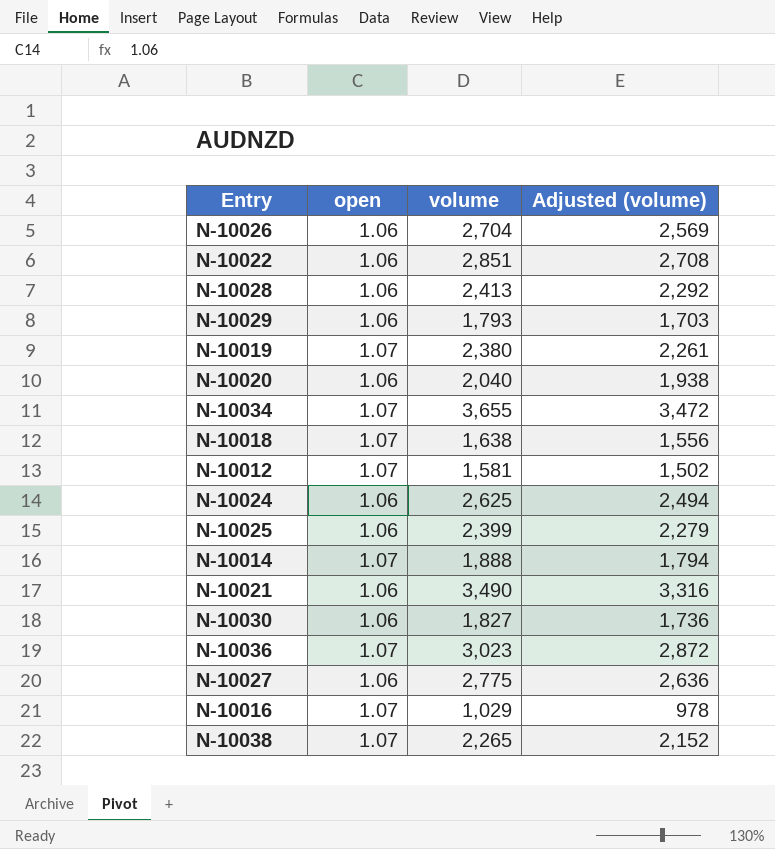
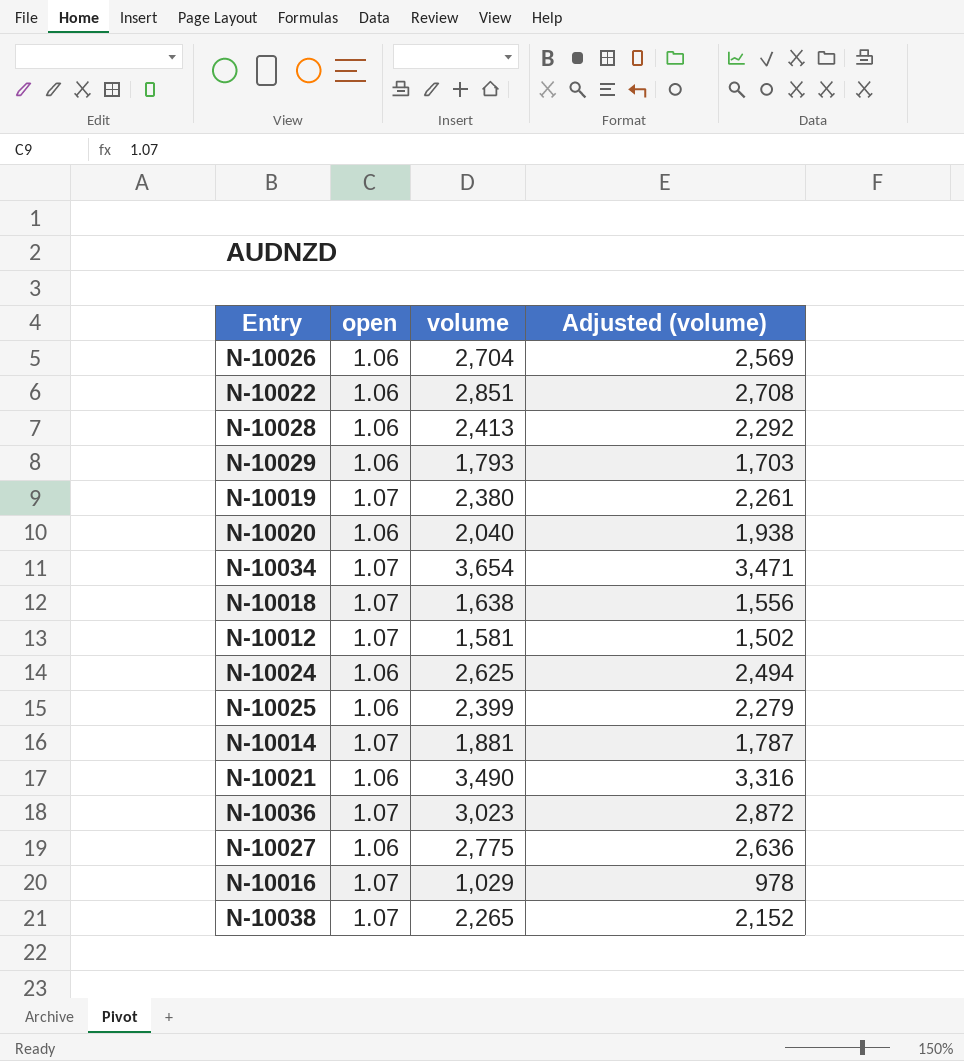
row N-10030: 1.06 | 1,827 | 1,736 -> none
N-10034 | volume: 3,655 -> 3,654
N-10034 | Adjusted (volume): 3,472 -> 3,471
N-10014 | volume: 1,888 -> 1,881
N-10014 | Adjusted (volume): 1,794 -> 1,787

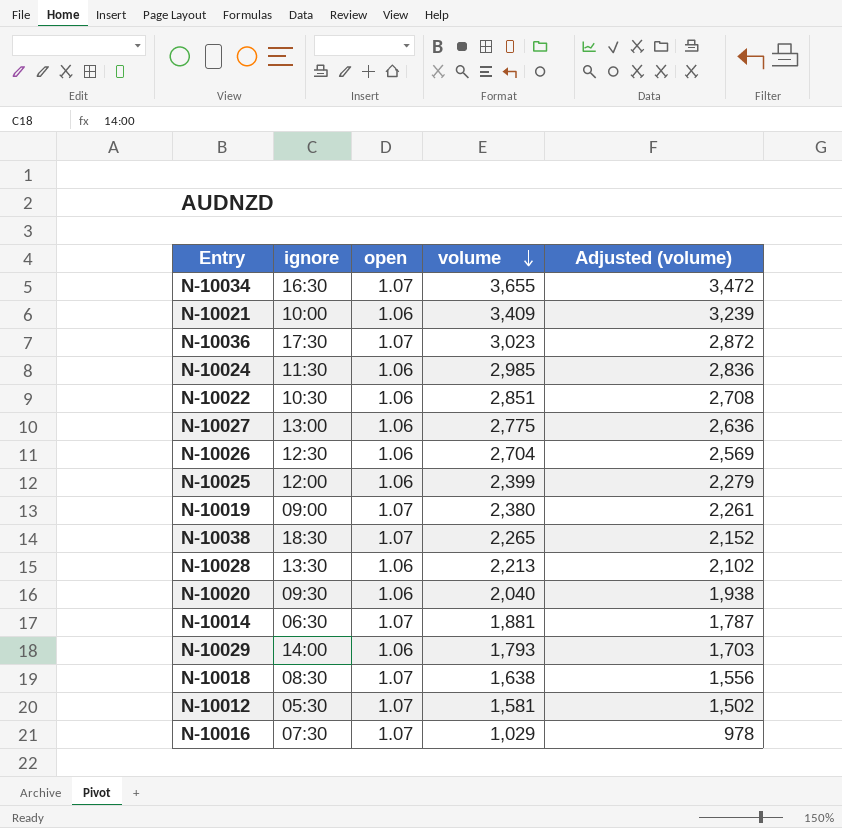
row order: none -> volume descending
column ignore | position: none -> 2
N-10034 | volume: 3,654 -> 3,655
N-10034 | Adjusted (volume): 3,471 -> 3,472
N-10021 | volume: 3,490 -> 3,409
N-10021 | Adjusted (volume): 3,316 -> 3,239
N-10024 | volume: 2,625 -> 2,985
N-10024 | Adjusted (volume): 2,494 -> 2,836
N-10028 | volume: 2,413 -> 2,213
N-10028 | Adjusted (volume): 2,292 -> 2,102

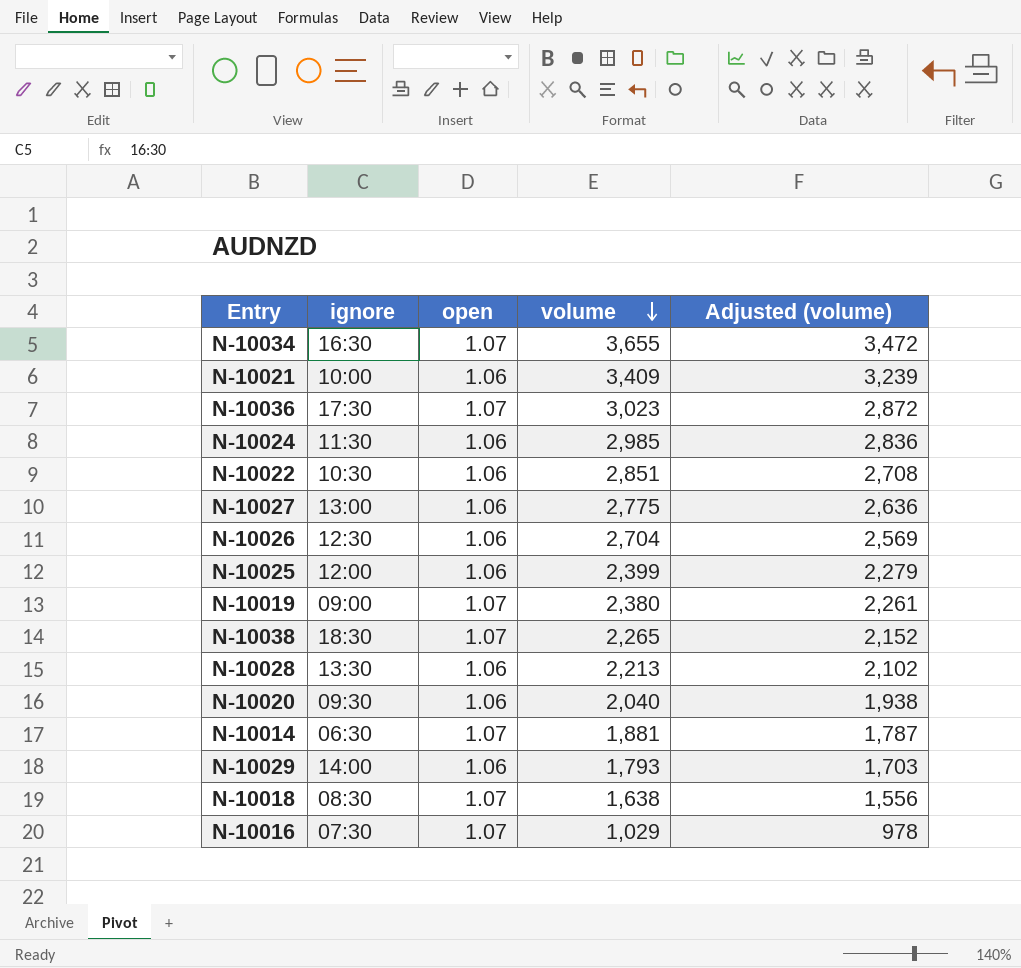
row N-10012: 05:30 | 1.07 | 1,581 | 1,502 -> none

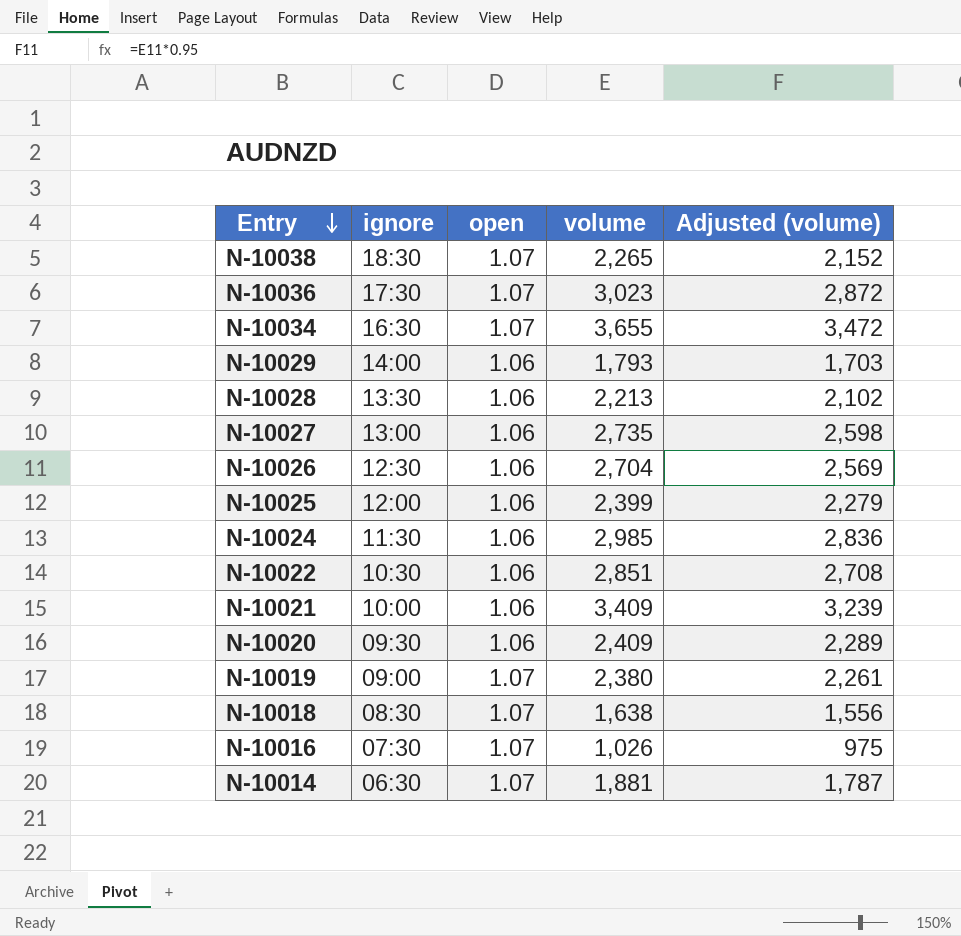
row order: volume descending -> Entry descending
N-10027 | volume: 2,775 -> 2,735
N-10027 | Adjusted (volume): 2,636 -> 2,598
N-10020 | volume: 2,040 -> 2,409
N-10020 | Adjusted (volume): 1,938 -> 2,289
N-10016 | volume: 1,029 -> 1,026
N-10016 | Adjusted (volume): 978 -> 975

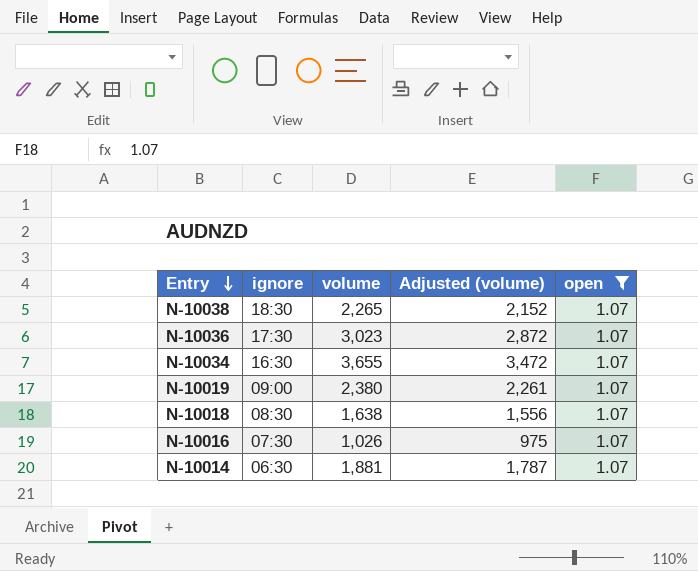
filter: none -> open = 1.07
column open | position: 3 -> 5

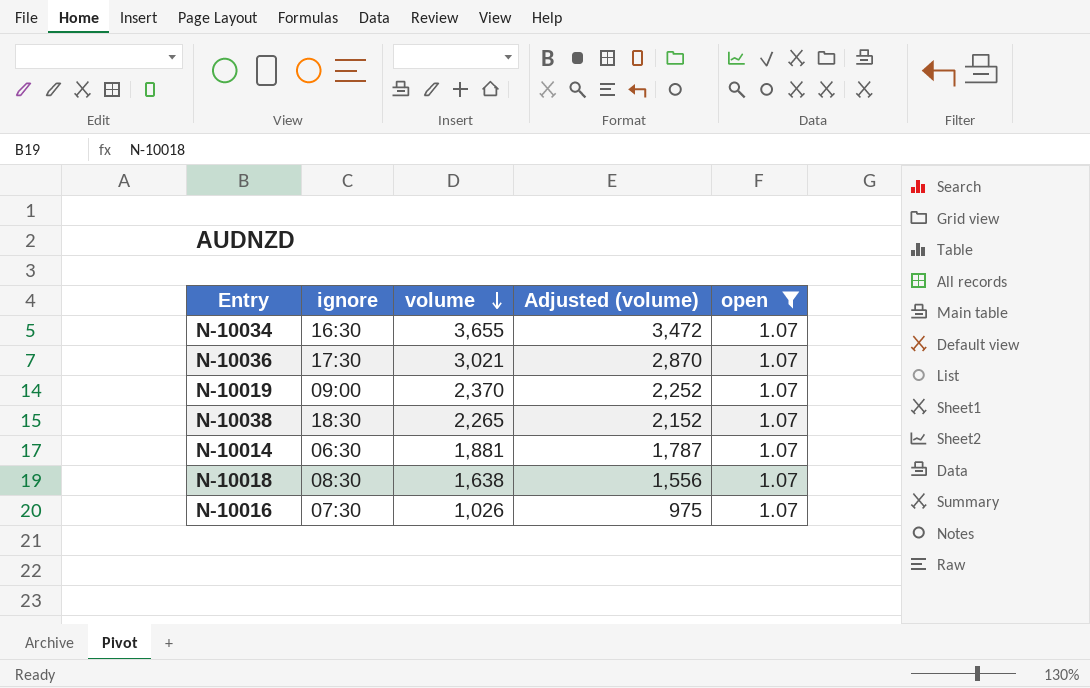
row order: Entry descending -> volume descending
N-10036 | volume: 3,023 -> 3,021
N-10036 | Adjusted (volume): 2,872 -> 2,870
N-10019 | volume: 2,380 -> 2,370
N-10019 | Adjusted (volume): 2,261 -> 2,252

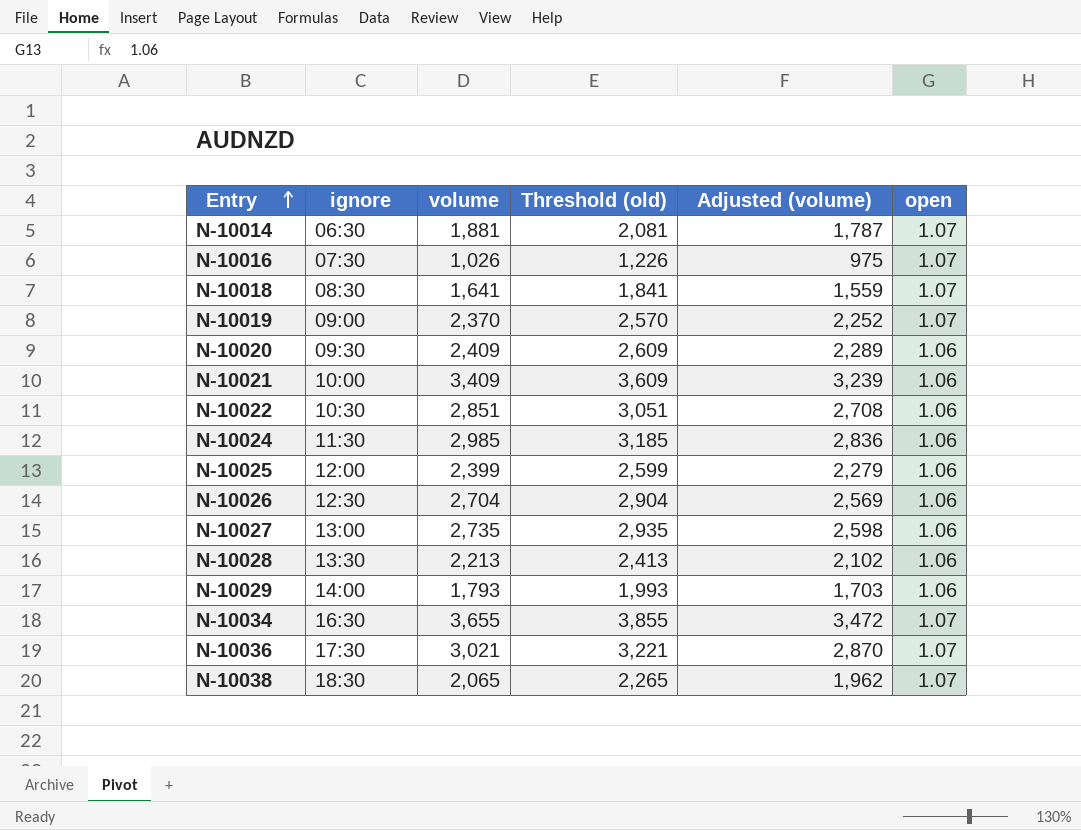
filter: open = 1.07 -> none
row order: volume descending -> Entry ascending
column Threshold (old) | formula: none -> [volume] + 200
N-10018 | volume: 1,638 -> 1,641
N-10018 | Adjusted (volume): 1,556 -> 1,559
N-10038 | volume: 2,265 -> 2,065
N-10038 | Adjusted (volume): 2,152 -> 1,962

